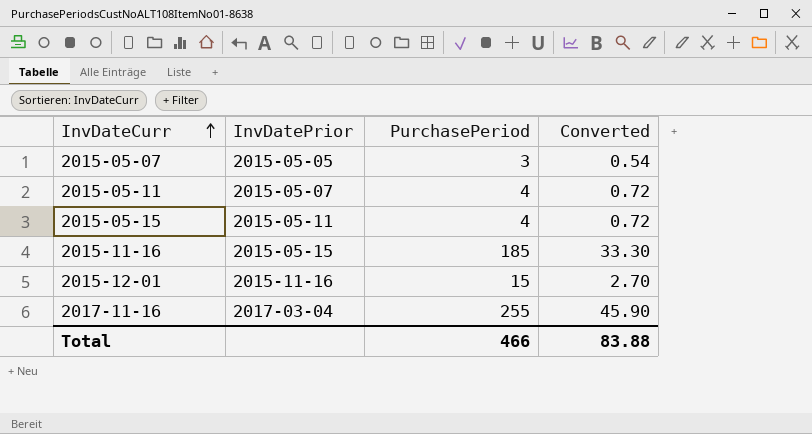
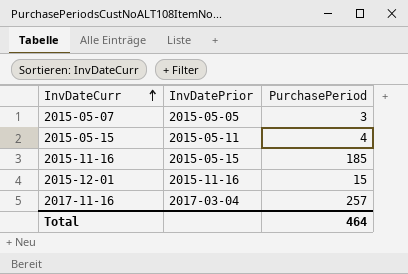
column Converted | formula: [PurchasePeriod] * 0.18 -> none
row 2015-05-11: 2015-05-07 | 4 | 0.72 -> none
2017-11-16 | PurchasePeriod: 255 -> 257
Total | PurchasePeriod: 466 -> 464

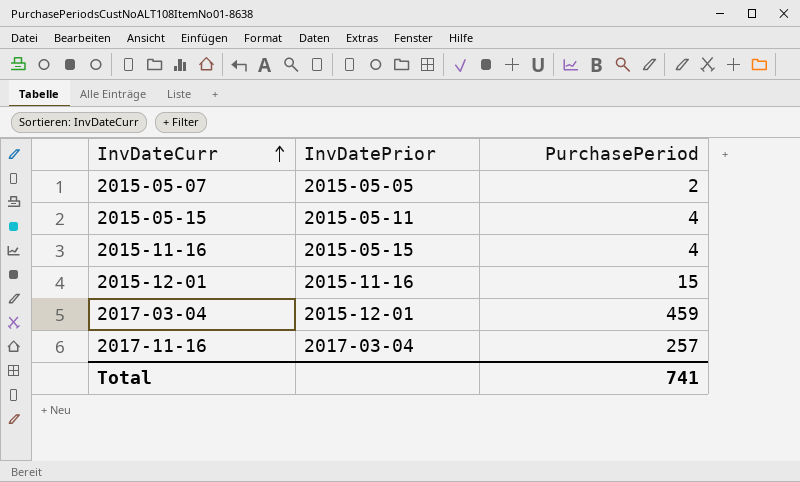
2015-05-07 | PurchasePeriod: 3 -> 2
2015-11-16 | PurchasePeriod: 185 -> 4
row 2017-03-04: none -> 2015-12-01 | 459
Total | PurchasePeriod: 464 -> 741

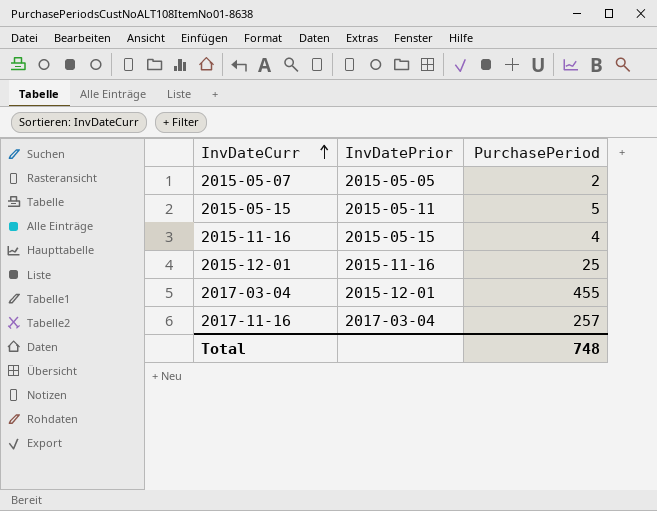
2015-05-15 | PurchasePeriod: 4 -> 5
2015-12-01 | PurchasePeriod: 15 -> 25
2017-03-04 | PurchasePeriod: 459 -> 455
Total | PurchasePeriod: 741 -> 748

